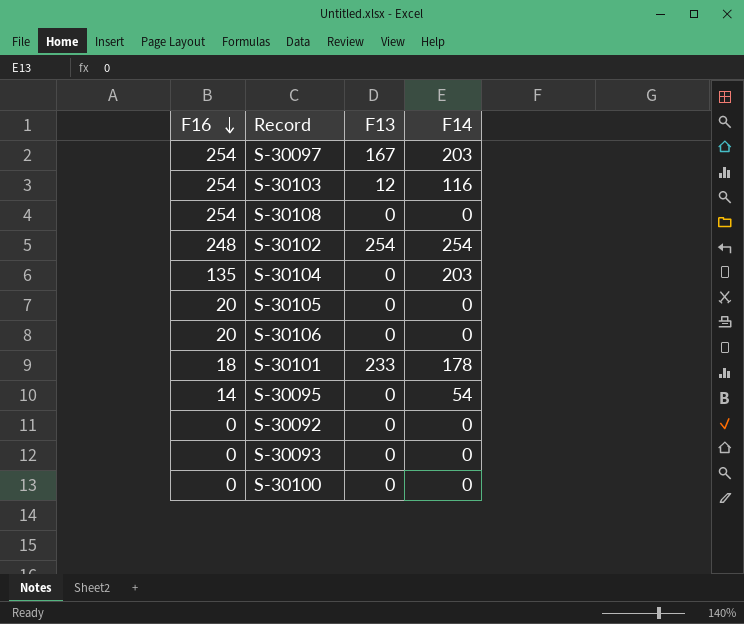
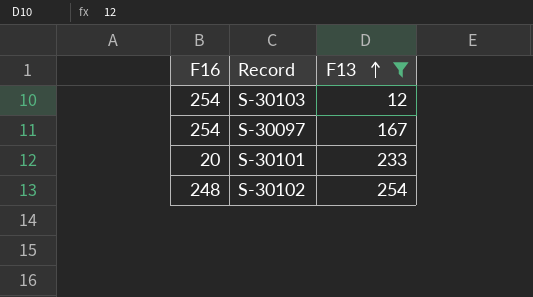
filter: none -> F13 != 0
row order: F16 descending -> F13 ascending
column F14 | position: 4 -> none
S-30101 | F16: 18 -> 20

